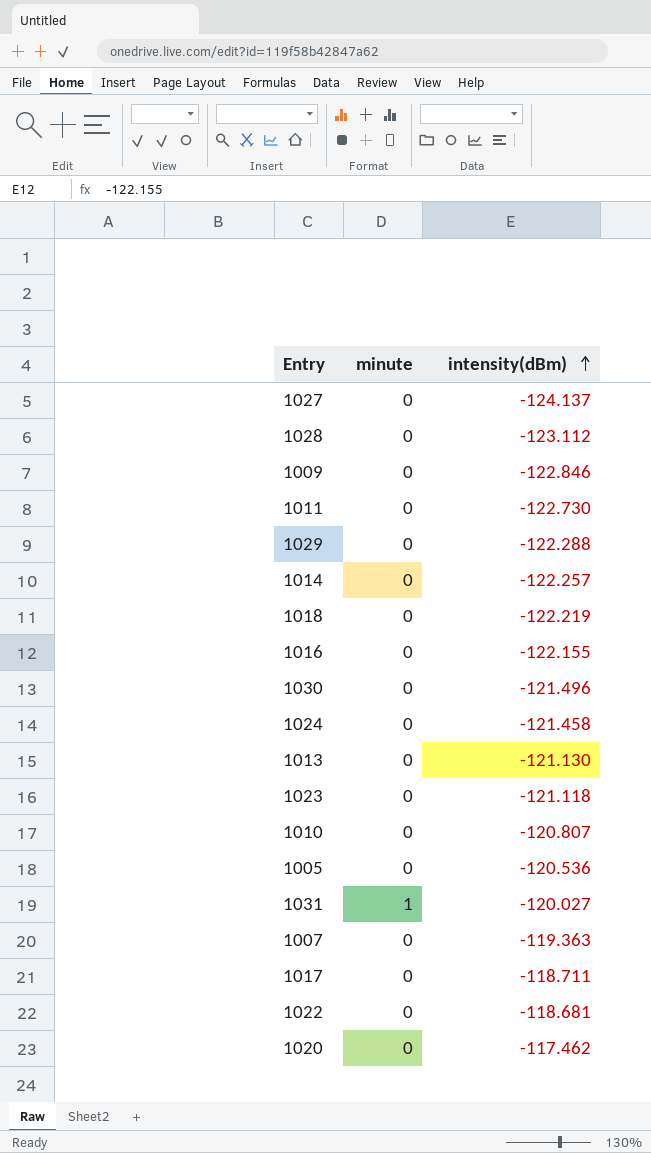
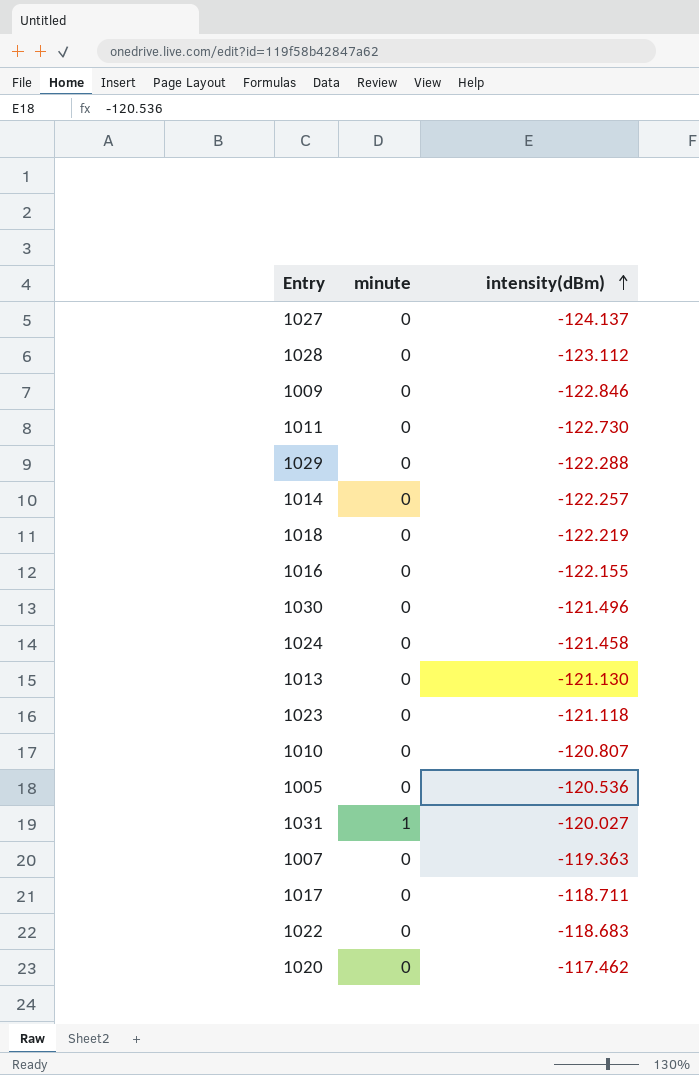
1022 | intensity(dBm): -118.681 -> -118.683

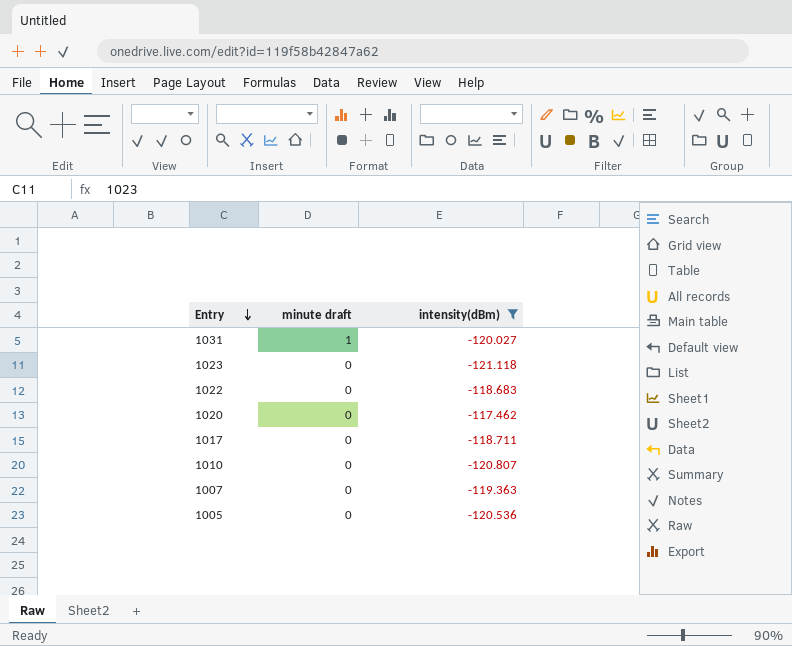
filter: none -> intensity(dBm) >= -121.118
row order: intensity(dBm) ascending -> Entry descending
column name: minute -> minute draft

